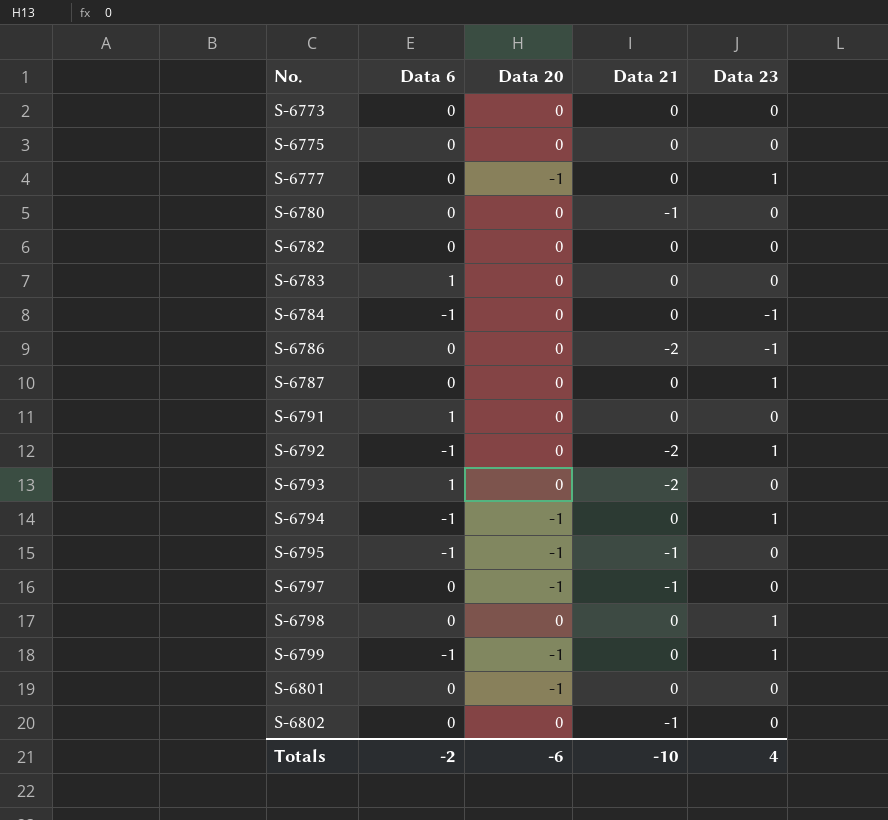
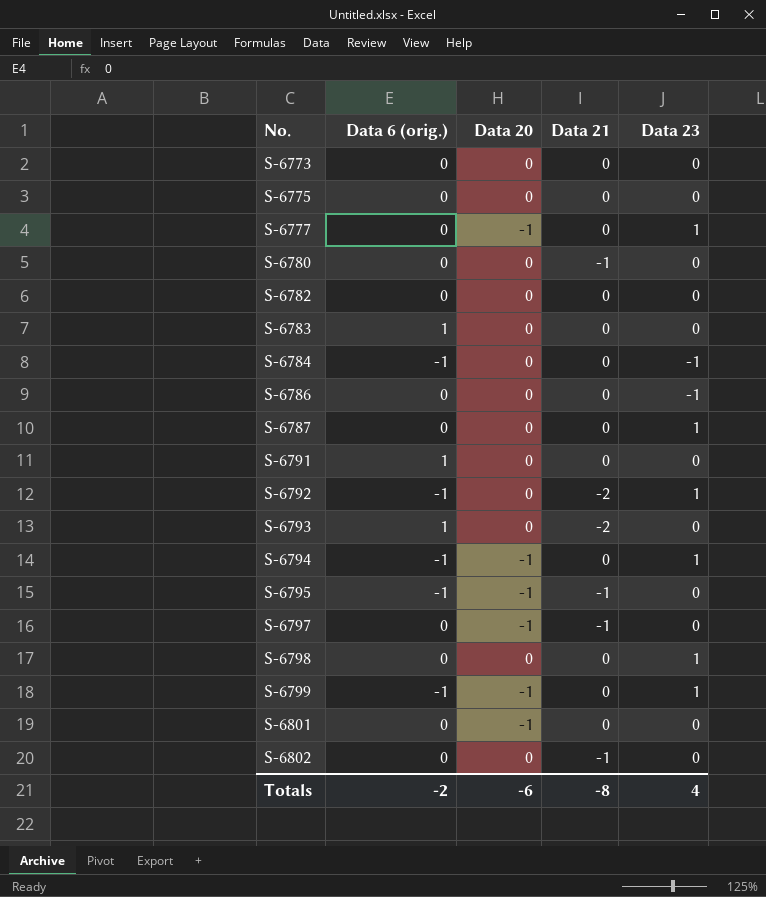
column name: Data 6 -> Data 6 (orig.)
S-6786 | Data 21: -2 -> 0
Totals | Data 21: -10 -> -8

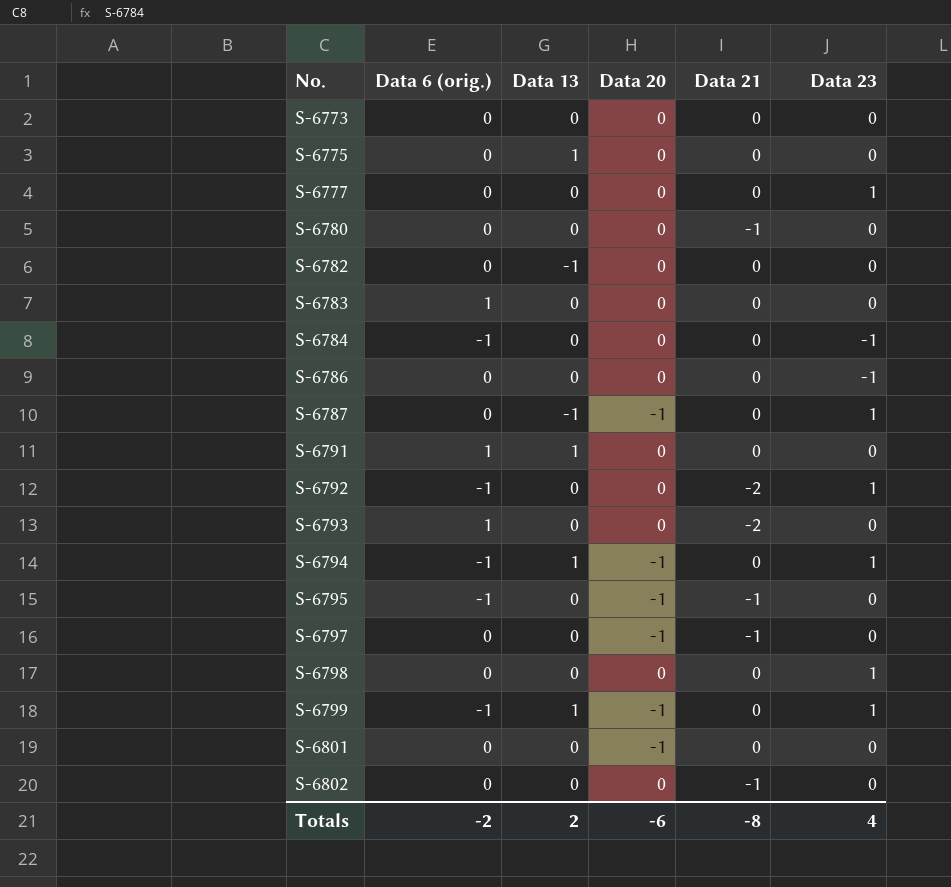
column Data 13 | position: none -> 3
S-6777 | Data 20: -1 -> 0
S-6787 | Data 20: 0 -> -1

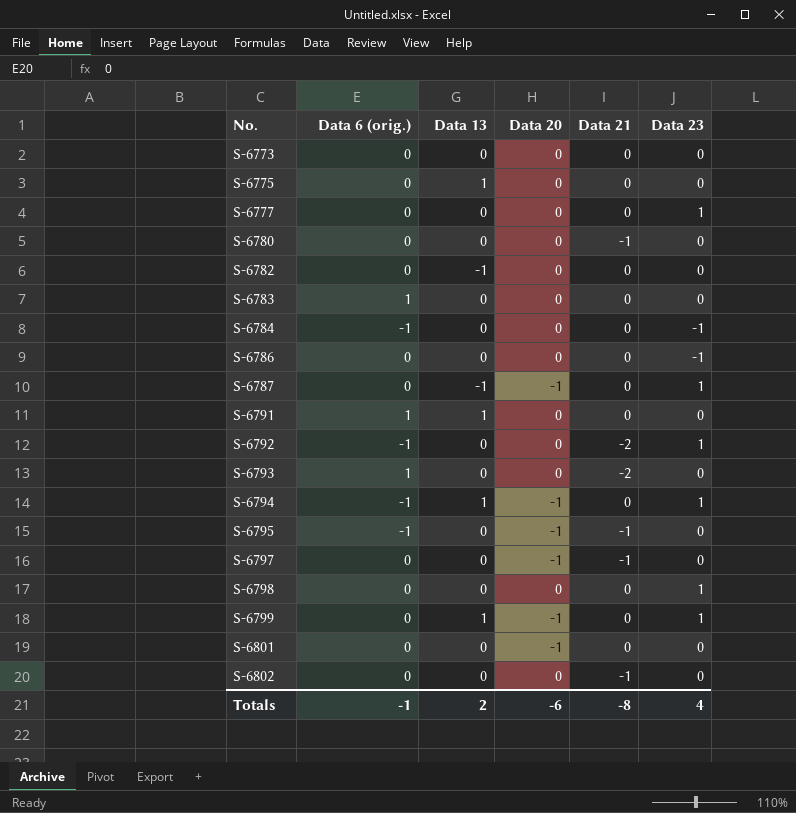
S-6799 | Data 6 (orig.): -1 -> 0
Totals | Data 6 (orig.): -2 -> -1

